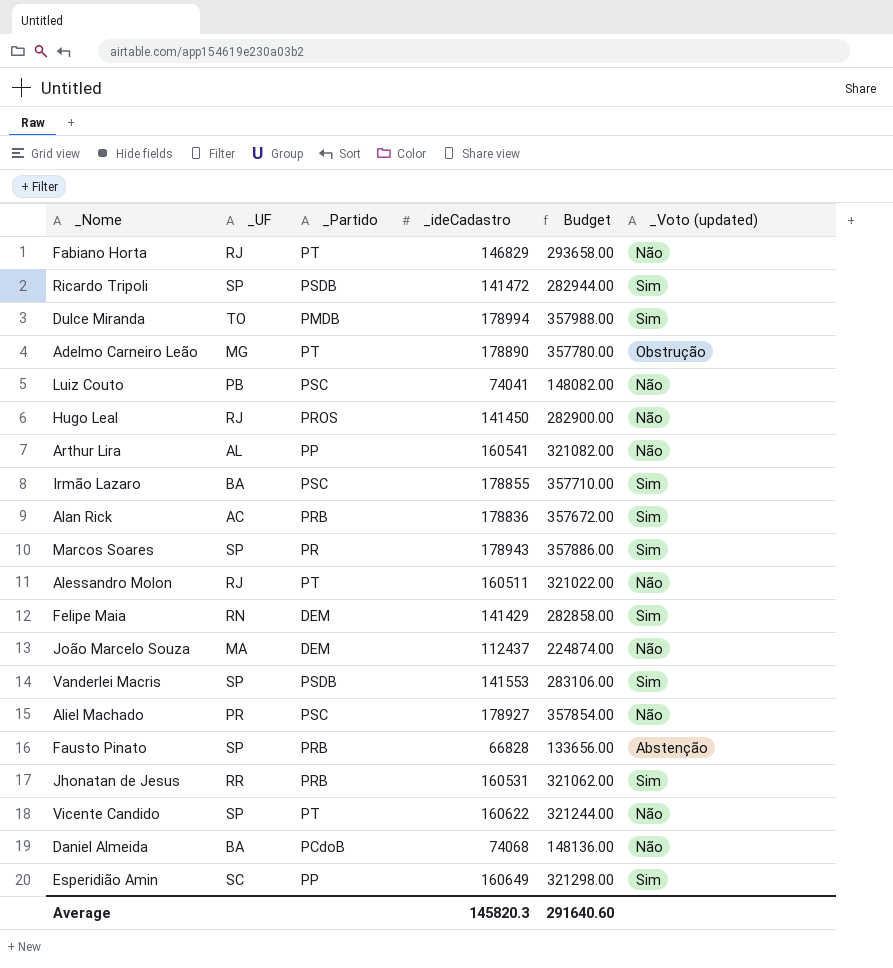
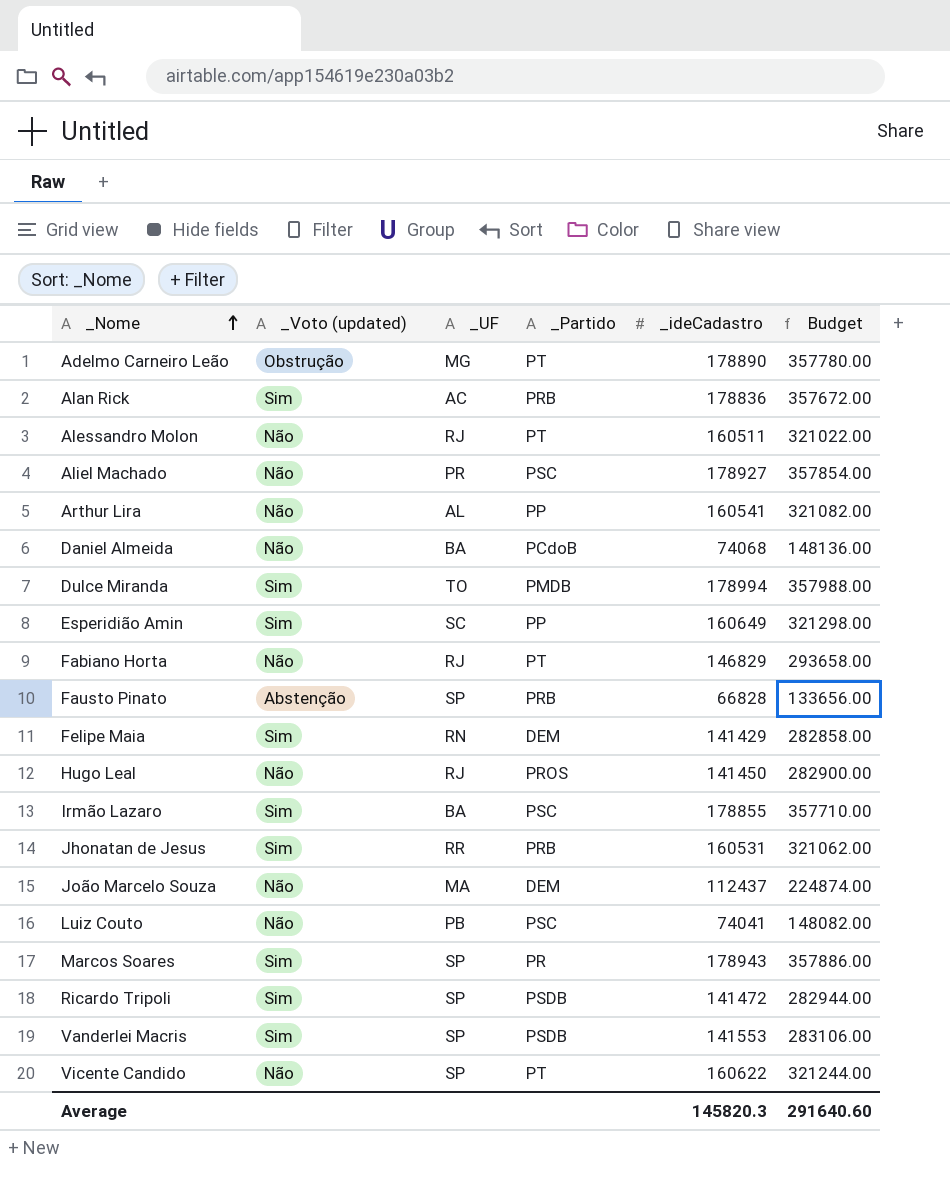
row order: none -> _Nome ascending
column _Voto (updated) | position: 6 -> 2

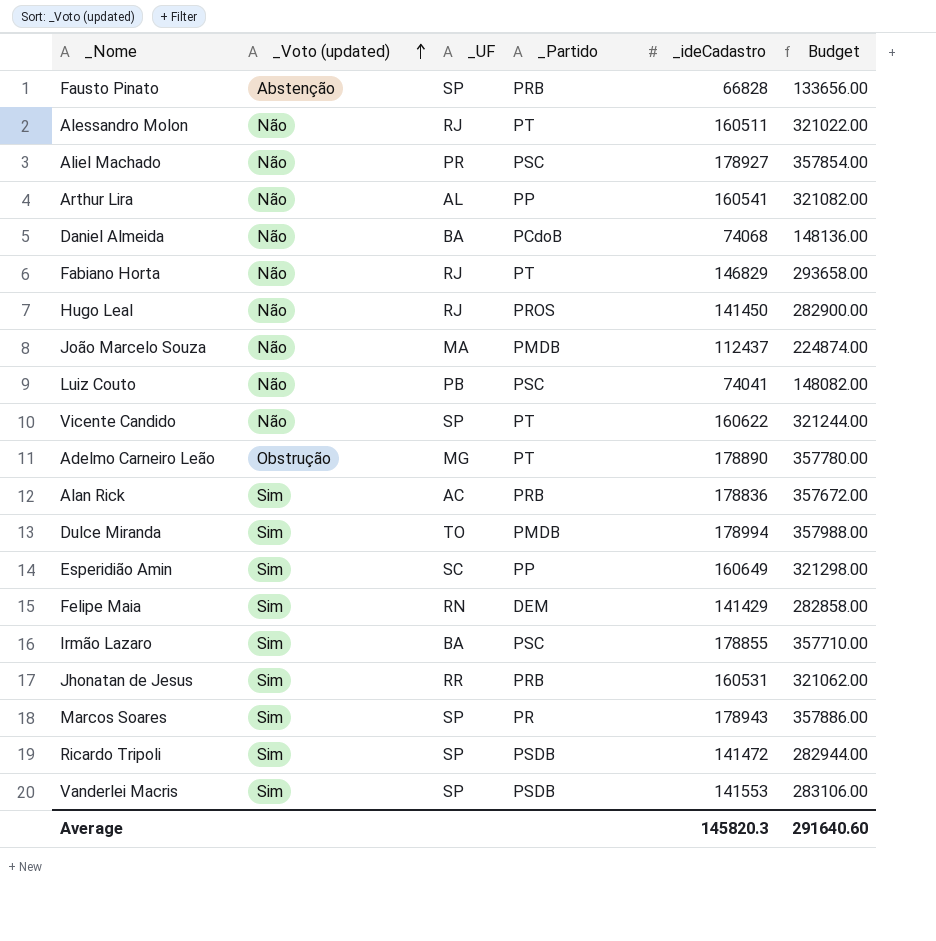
row order: _Nome ascending -> _Voto (updated) ascending
João Marcelo Souza | _Partido: DEM -> PMDB

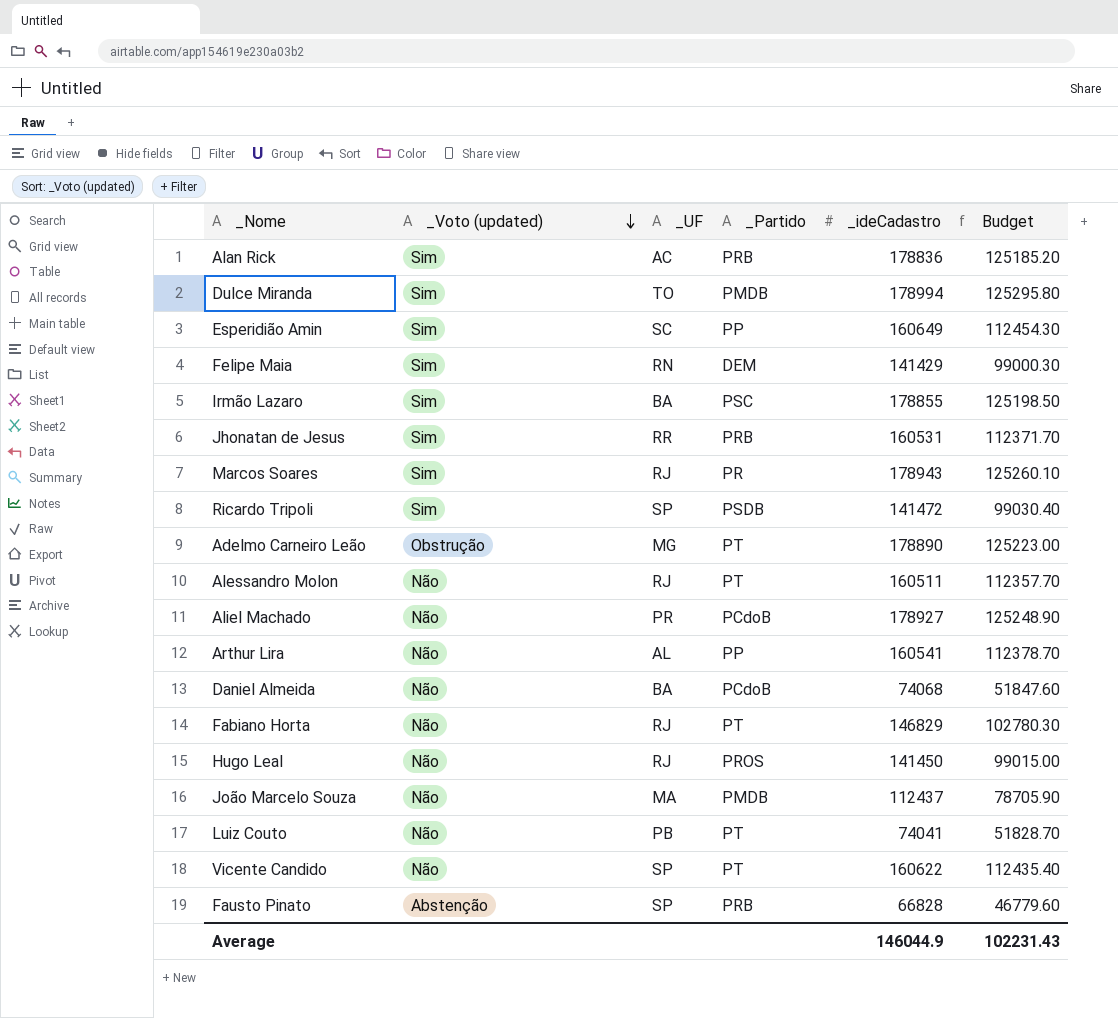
row order: _Voto (updated) ascending -> _Voto (updated) descending
column Budget | formula: [_ideCadastro] * 2 -> [_ideCadastro] * 0.7
row Vanderlei Macris: Sim | SP | PSDB | 141553 | 283106.00 -> none
Marcos Soares | _UF: SP -> RJ
Aliel Machado | _Partido: PSC -> PCdoB
Luiz Couto | _Partido: PSC -> PT
Average | _ideCadastro: 145820.3 -> 146044.9
Average | Budget: 291640.60 -> 102231.43

